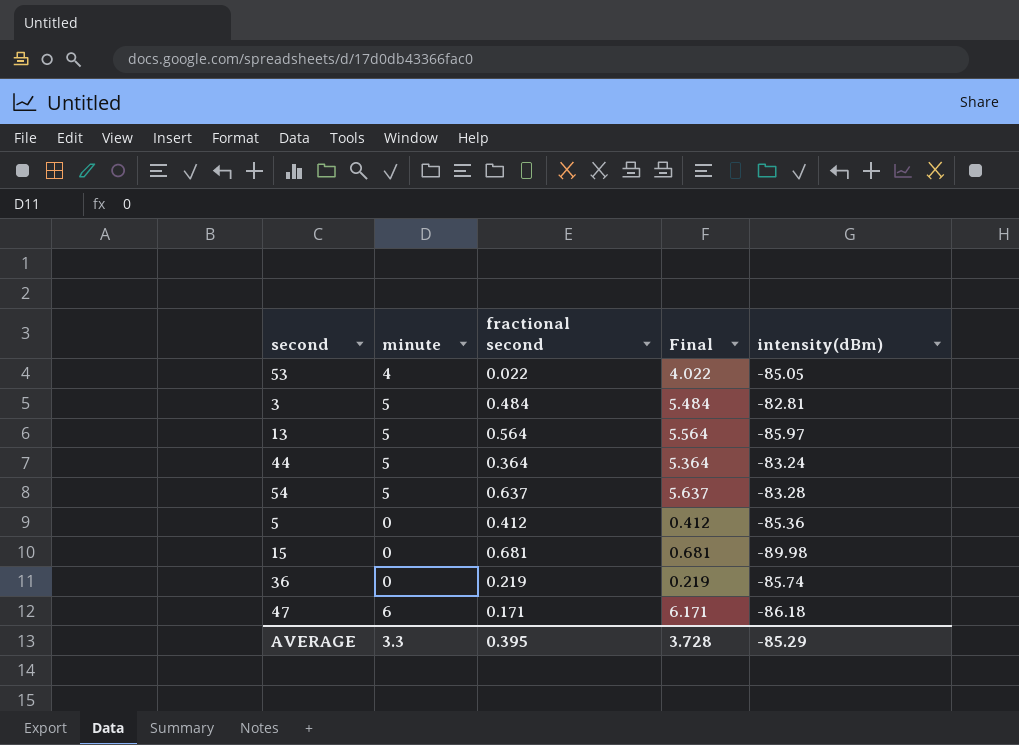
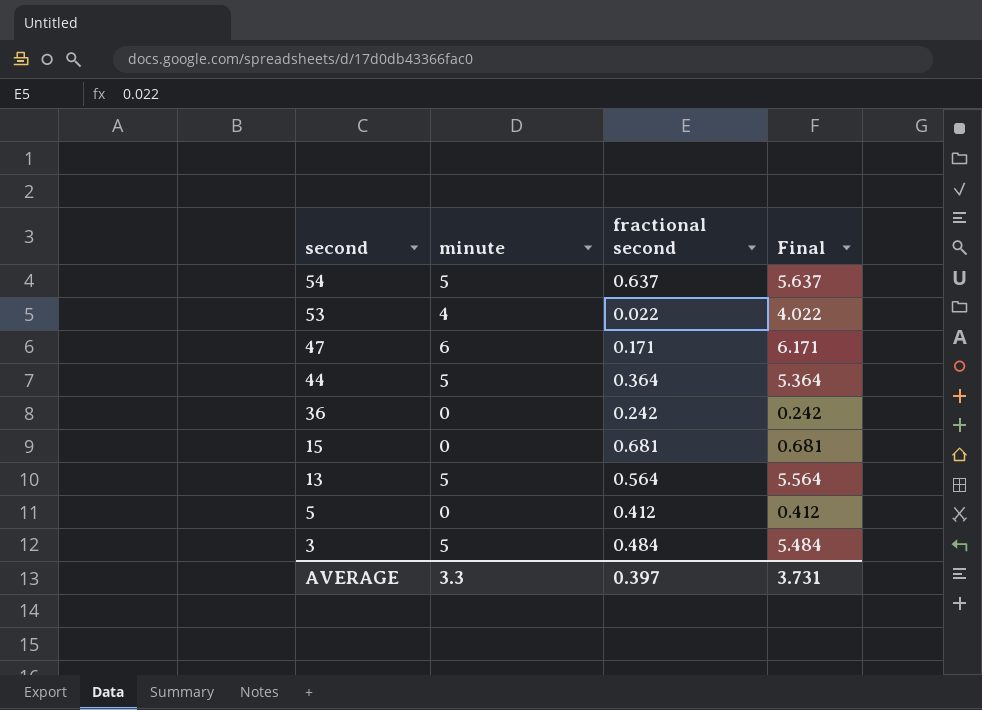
row order: none -> second descending
column intensity(dBm) | position: 5 -> none
36 | fractional second: 0.219 -> 0.242
36 | Final: 0.219 -> 0.242
AVERAGE | fractional second: 0.395 -> 0.397
AVERAGE | Final: 3.728 -> 3.731

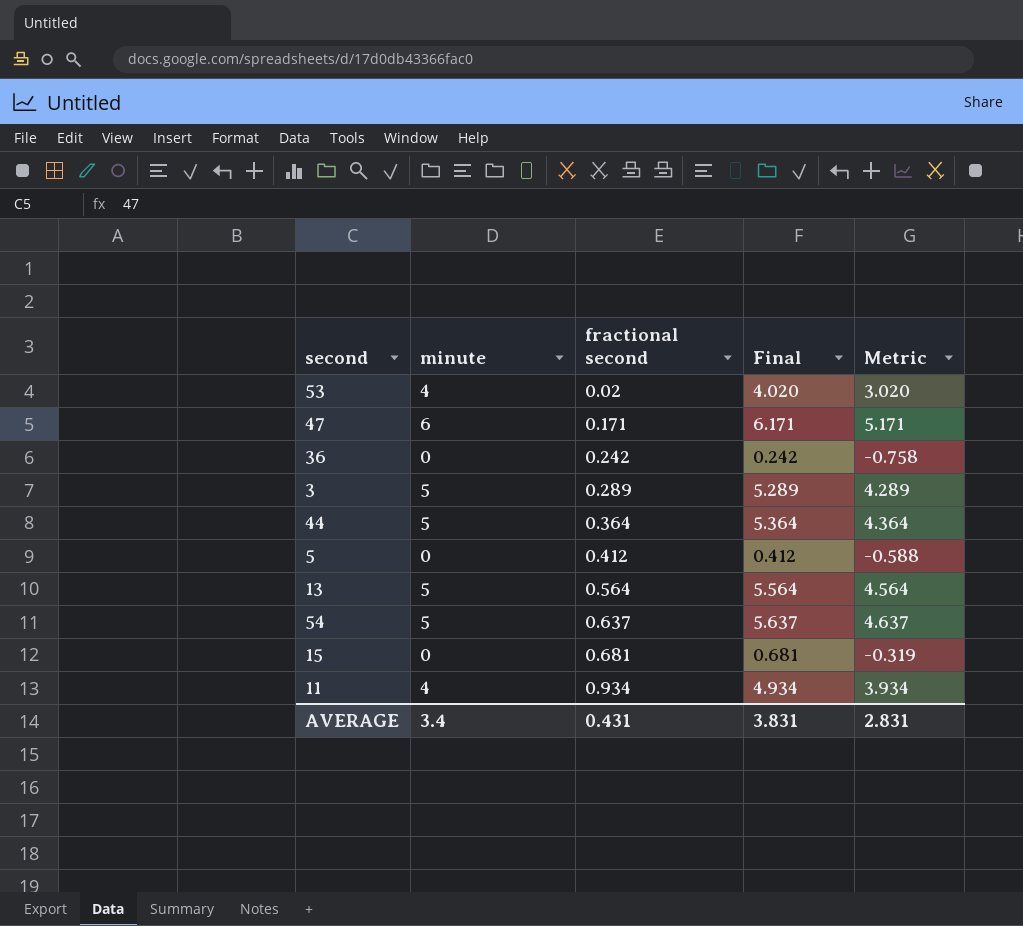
row order: second descending -> fractional second ascending
column Metric | formula: none -> [Final] - 1
53 | fractional second: 0.022 -> 0.02
53 | Final: 4.022 -> 4.020
3 | fractional second: 0.484 -> 0.289
3 | Final: 5.484 -> 5.289
row 11: none -> 4 | 0.934 | 4.934 | 3.934
AVERAGE | minute: 3.3 -> 3.4
AVERAGE | fractional second: 0.397 -> 0.431
AVERAGE | Final: 3.731 -> 3.831

